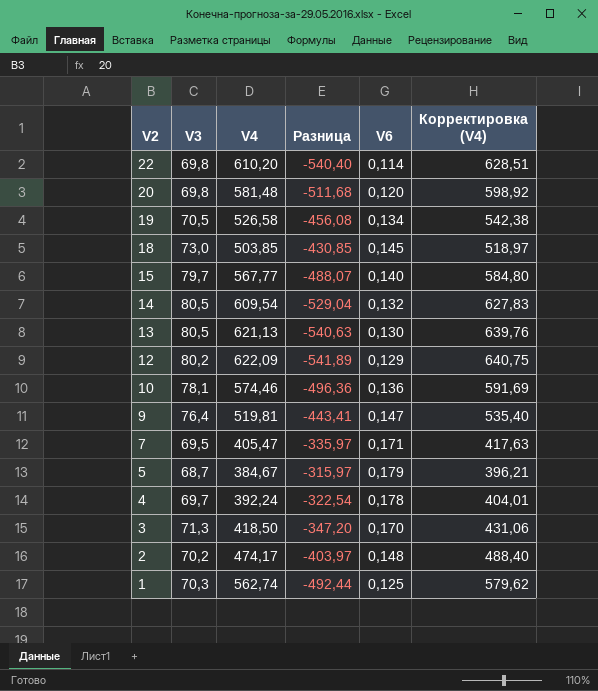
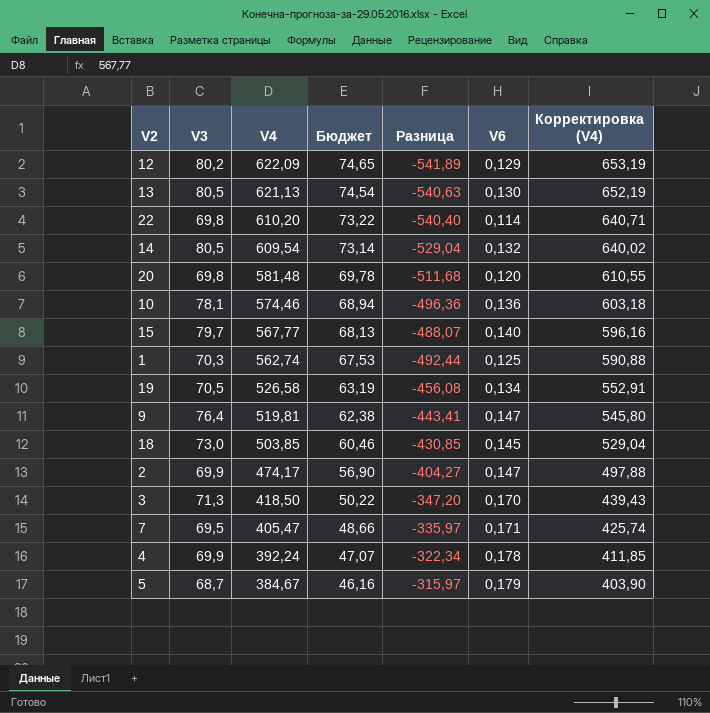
row order: V2 descending -> V4 descending
column Бюджет | formula: none -> [V4] * 0,12
column Корректировка (V4) | formula: [V4] * 1,03 -> [V4] * 1,05
2 | V3: 70,2 -> 69,9
2 | Разница: -403,97 -> -404,27
2 | V6: 0,148 -> 0,147
4 | V3: 69,7 -> 69,9
4 | Разница: -322,54 -> -322,34

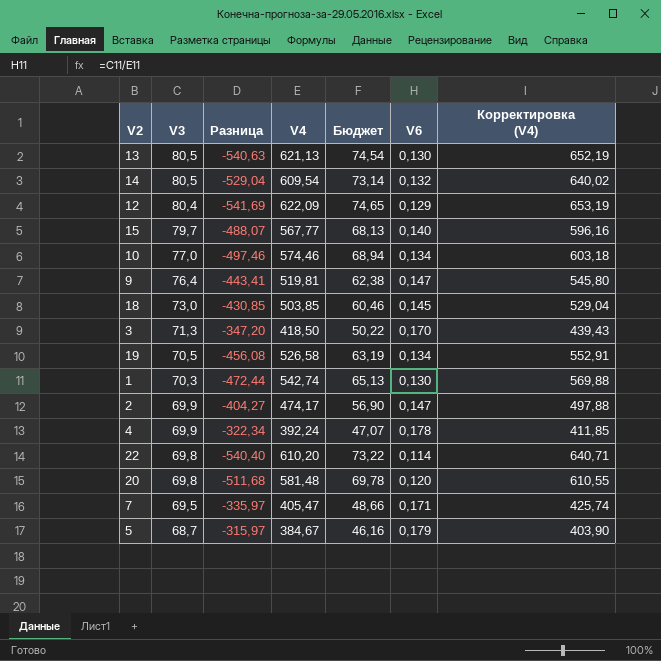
row order: V4 descending -> V3 descending
column Разница | position: 5 -> 3
12 | V3: 80,2 -> 80,4
12 | Разница: -541,89 -> -541,69
10 | V3: 78,1 -> 77,0
10 | Разница: -496,36 -> -497,46
10 | V6: 0,136 -> 0,134
1 | Разница: -492,44 -> -472,44
1 | V4: 562,74 -> 542,74
1 | Бюджет: 67,53 -> 65,13
1 | V6: 0,125 -> 0,130
1 | Корректировка (V4): 590,88 -> 569,88

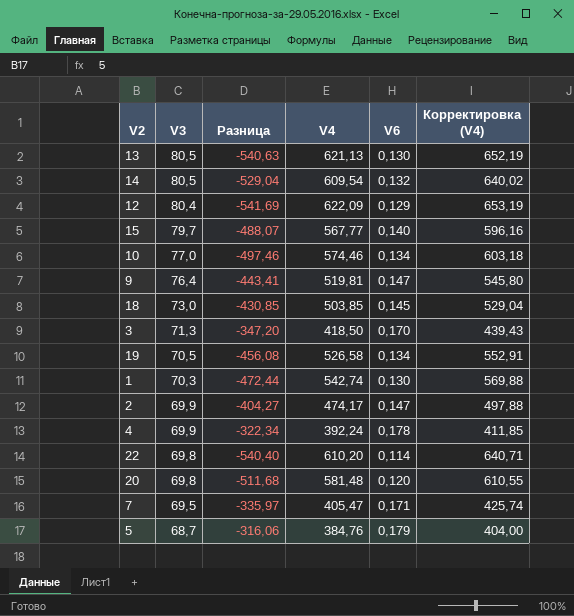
column Бюджет | formula: [V4] * 0,12 -> none
5 | Разница: -315,97 -> -316,06
5 | V4: 384,67 -> 384,76
5 | Корректировка (V4): 403,90 -> 404,00

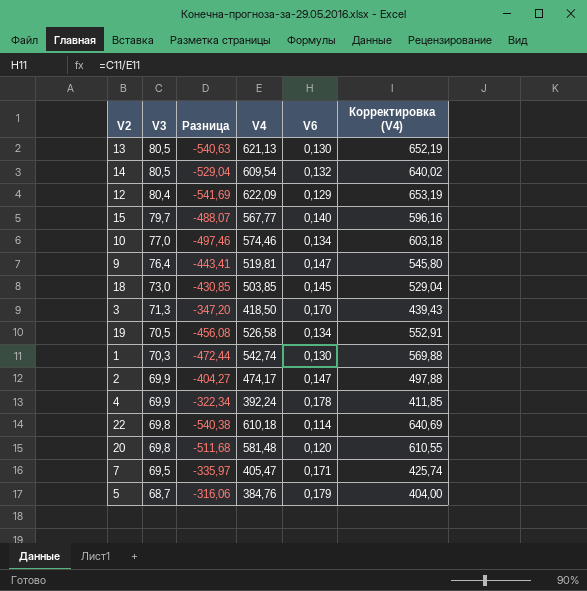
22 | Разница: -540,40 -> -540,38
22 | V4: 610,20 -> 610,18
22 | Корректировка (V4): 640,71 -> 640,69

